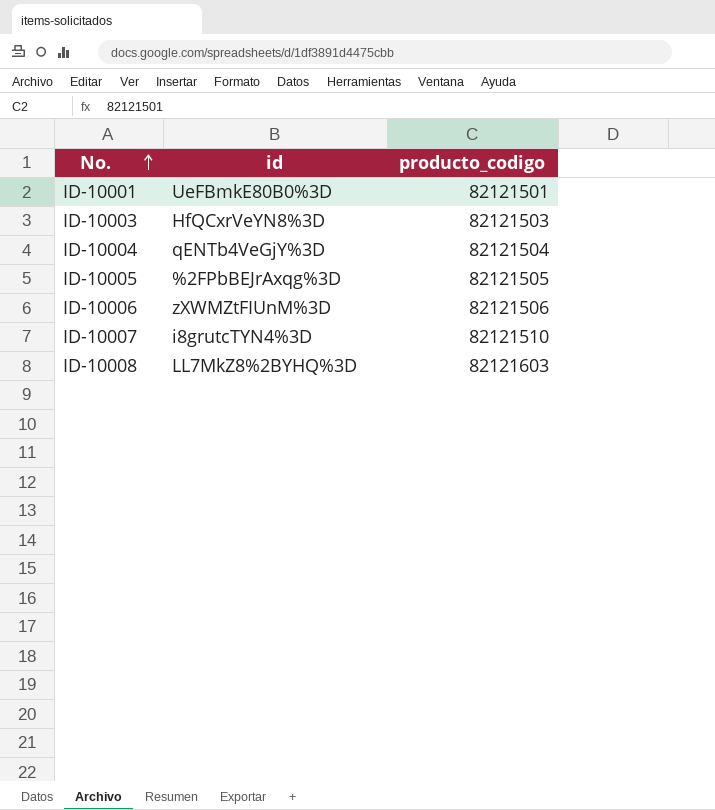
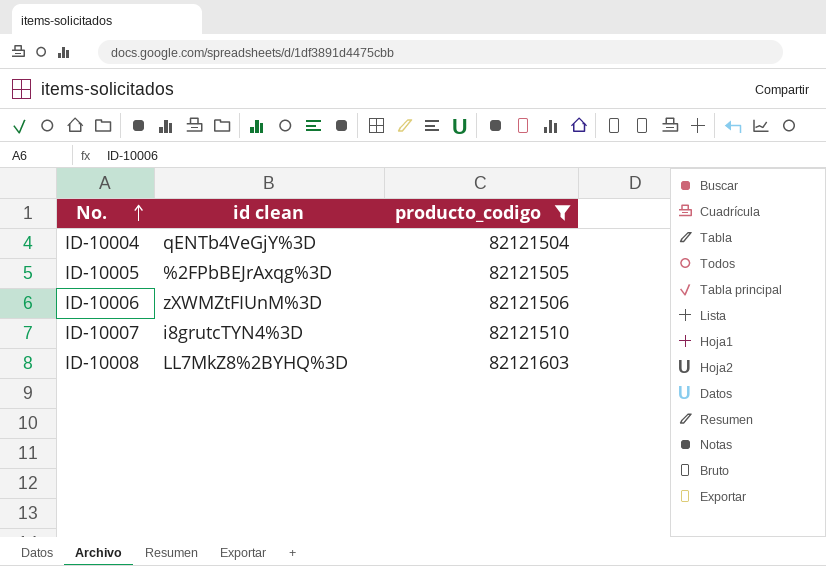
filter: none -> producto_codigo >= 82121504
column name: id -> id clean

